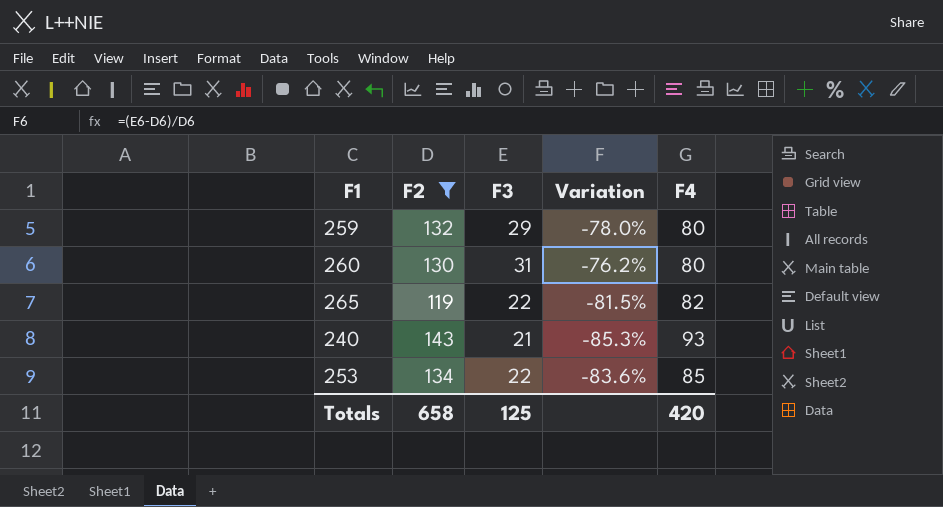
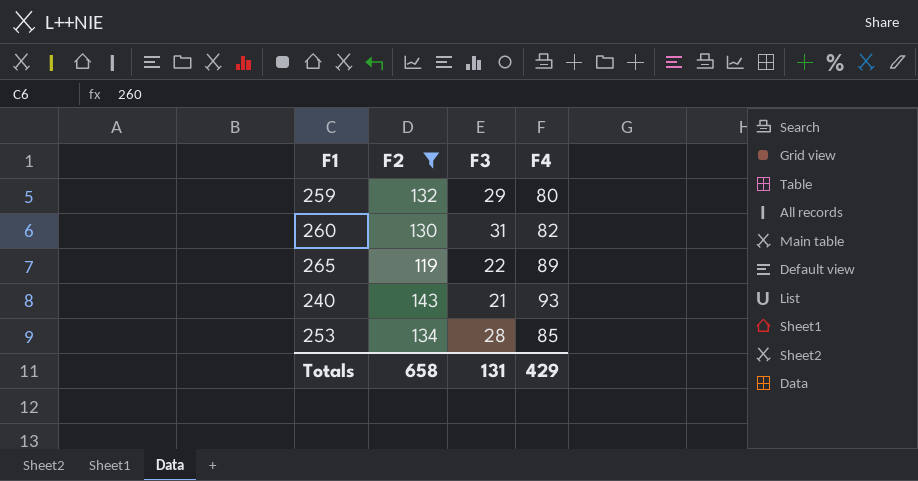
column Variation | formula: ([F3] - [F2]) / [F2] -> none
260 | F4: 80 -> 82
265 | F4: 82 -> 89
253 | F3: 22 -> 28
Totals | F3: 125 -> 131
Totals | F4: 420 -> 429

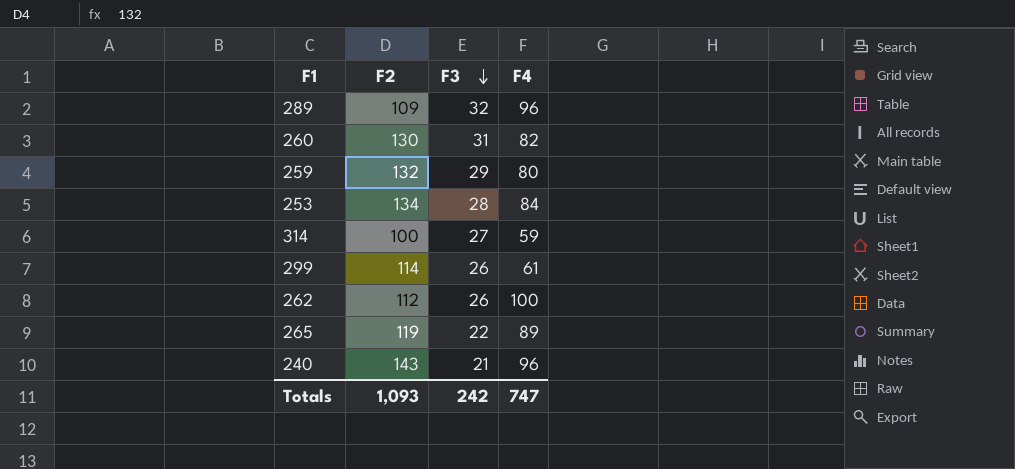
filter: F2 >= 119 -> none
row order: none -> F3 descending
253 | F4: 85 -> 84
240 | F4: 93 -> 96
Totals | F2: 658 -> 1,093
Totals | F3: 131 -> 242
Totals | F4: 429 -> 747

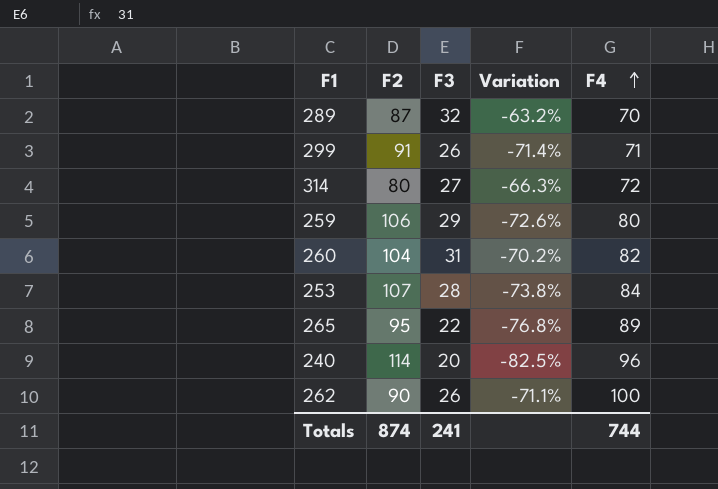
row order: F3 descending -> F4 ascending
column Variation | formula: none -> ([F3] - [F2]) / [F2]
289 | F2: 109 -> 87
289 | F4: 96 -> 70
299 | F2: 114 -> 91
299 | F4: 61 -> 71
314 | F2: 100 -> 80
314 | F4: 59 -> 72
259 | F2: 132 -> 106
260 | F2: 130 -> 104
253 | F2: 134 -> 107
265 | F2: 119 -> 95
240 | F2: 143 -> 114
240 | F3: 21 -> 20
262 | F2: 112 -> 90
Totals | F2: 1,093 -> 874
Totals | F3: 242 -> 241
Totals | F4: 747 -> 744

